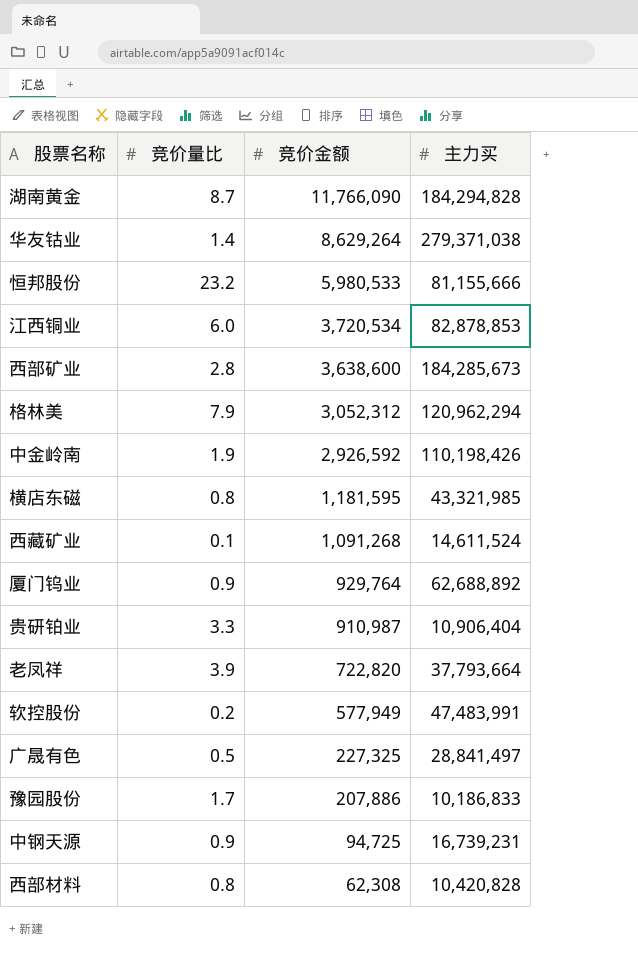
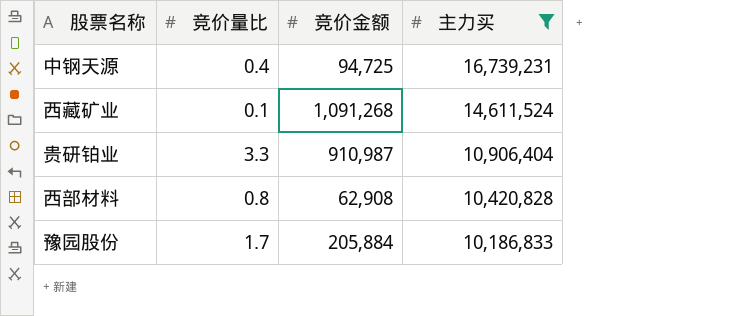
filter: none -> 主力买 <= 16,739,231
row order: 竞价金额 descending -> 主力买 descending
中钢天源 | 竞价量比: 0.9 -> 0.4
西部材料 | 竞价金额: 62,308 -> 62,908
豫园股份 | 竞价金额: 207,886 -> 205,884

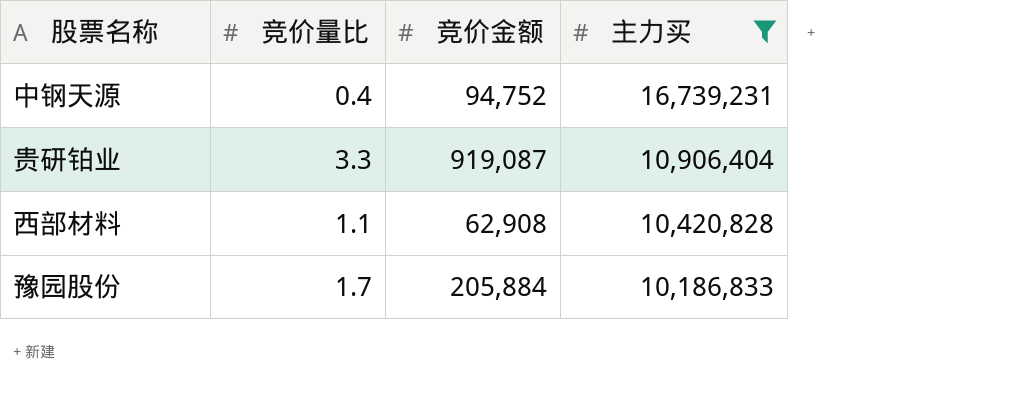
row 西藏矿业: 0.1 | 1,091,268 | 14,611,524 -> none
中钢天源 | 竞价金额: 94,725 -> 94,752
贵研铂业 | 竞价金额: 910,987 -> 919,087
西部材料 | 竞价量比: 0.8 -> 1.1

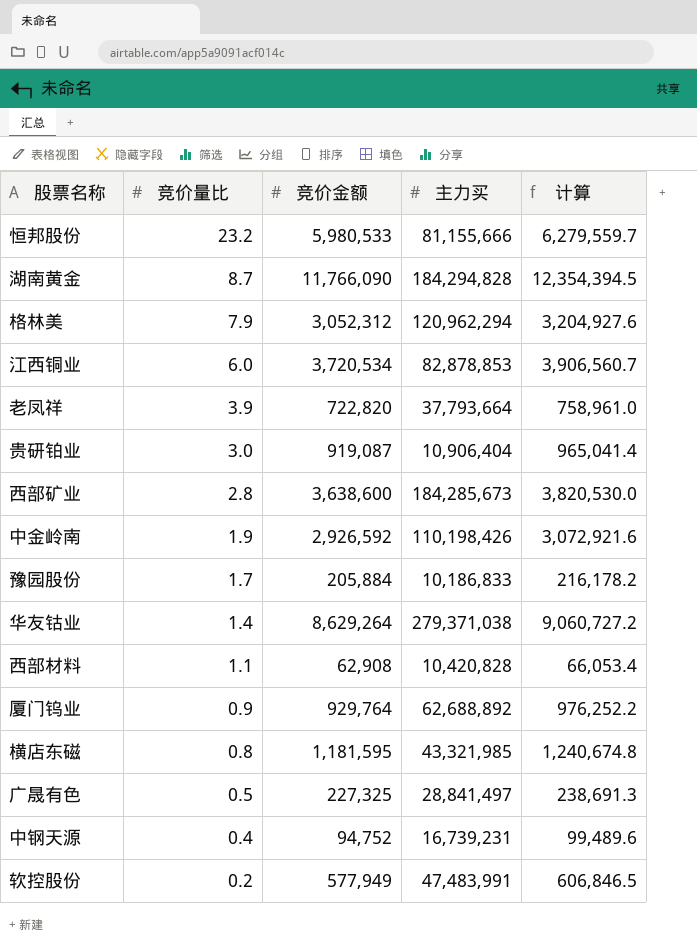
filter: 主力买 <= 16,739,231 -> none
row order: 主力买 descending -> 竞价量比 descending
column 计算 | formula: none -> [竞价金额] * 1.05
贵研铂业 | 竞价量比: 3.3 -> 3.0

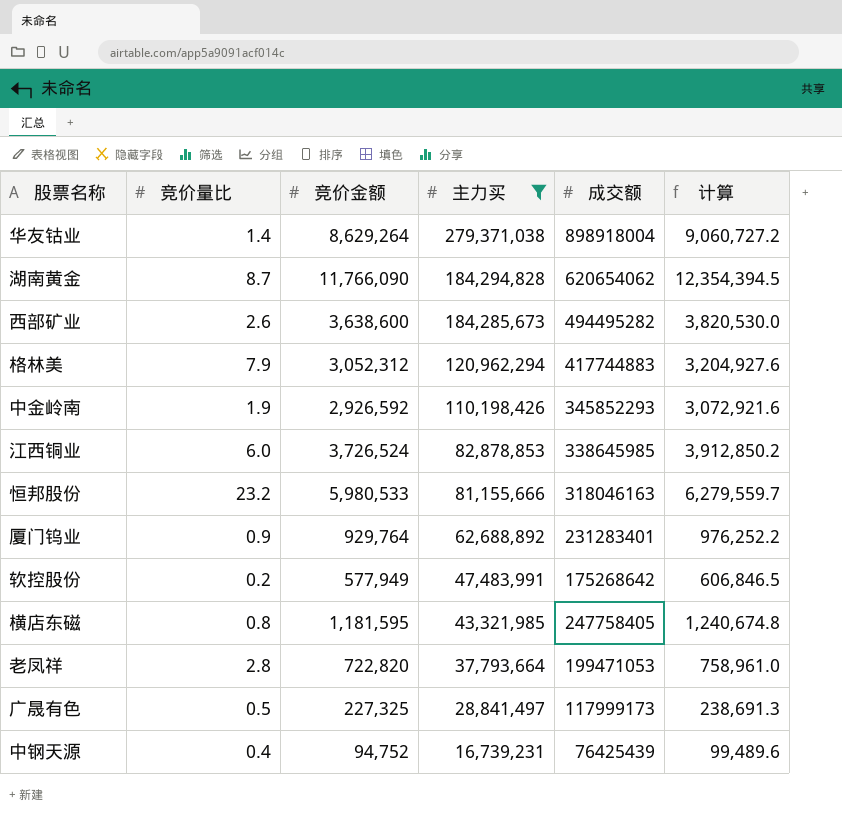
filter: none -> 主力买 >= 16,739,231
row order: 竞价量比 descending -> 主力买 descending
column 成交额 | position: none -> 5
西部矿业 | 竞价量比: 2.8 -> 2.6
江西铜业 | 竞价金额: 3,720,534 -> 3,726,524
江西铜业 | 计算: 3,906,560.7 -> 3,912,850.2
老凤祥 | 竞价量比: 3.9 -> 2.8

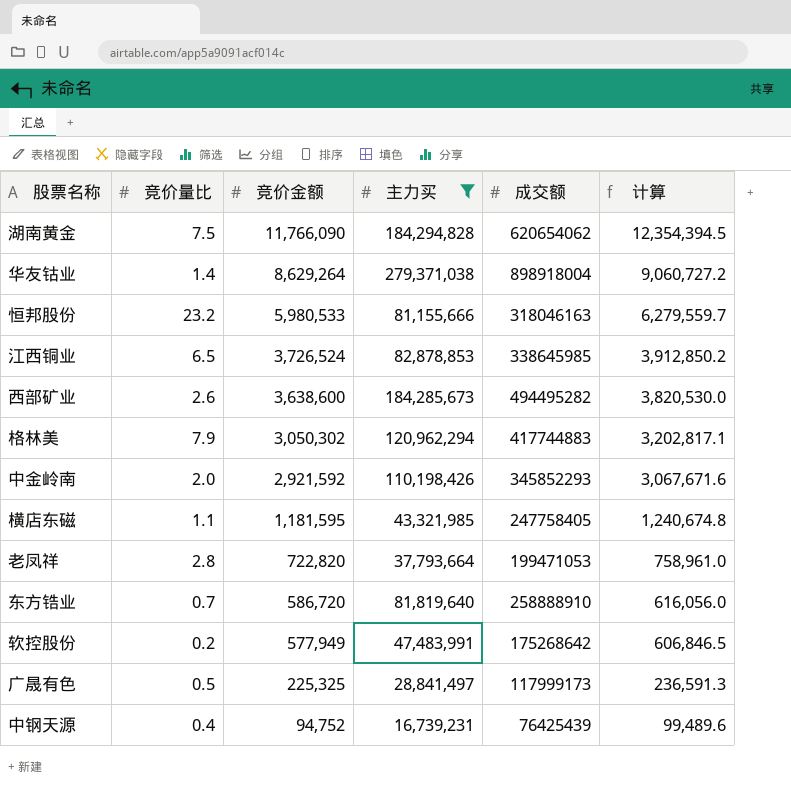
row order: 主力买 descending -> 竞价金额 descending
row 厦门钨业: 0.9 | 929,764 | 62,688,892 | 231283401 | 976,252.2 -> none
湖南黄金 | 竞价量比: 8.7 -> 7.5
江西铜业 | 竞价量比: 6.0 -> 6.5
格林美 | 竞价金额: 3,052,312 -> 3,050,302
格林美 | 计算: 3,204,927.6 -> 3,202,817.1
中金岭南 | 竞价量比: 1.9 -> 2.0
中金岭南 | 竞价金额: 2,926,592 -> 2,921,592
中金岭南 | 计算: 3,072,921.6 -> 3,067,671.6
横店东磁 | 竞价量比: 0.8 -> 1.1
row 东方锆业: none -> 0.7 | 586,720 | 81,819,640 | 258888910 | 616,056.0
广晟有色 | 竞价金额: 227,325 -> 225,325
广晟有色 | 计算: 238,691.3 -> 236,591.3

